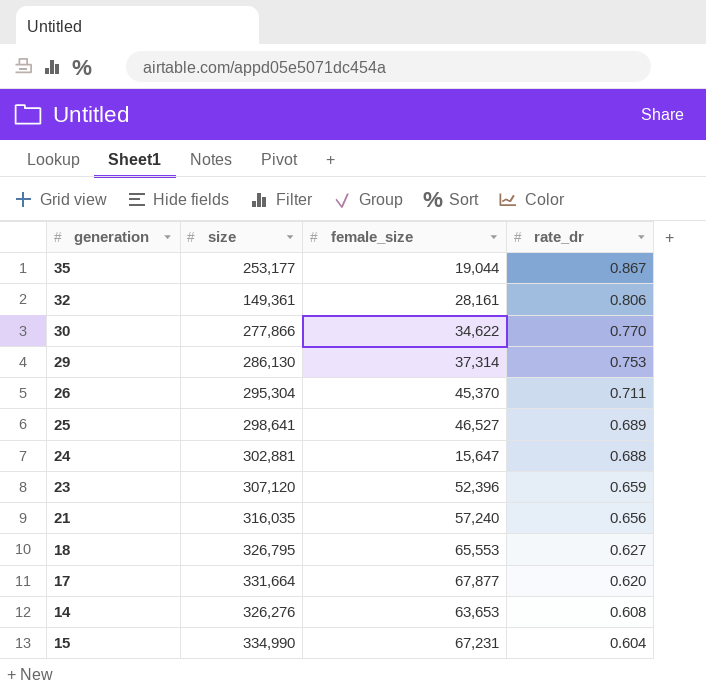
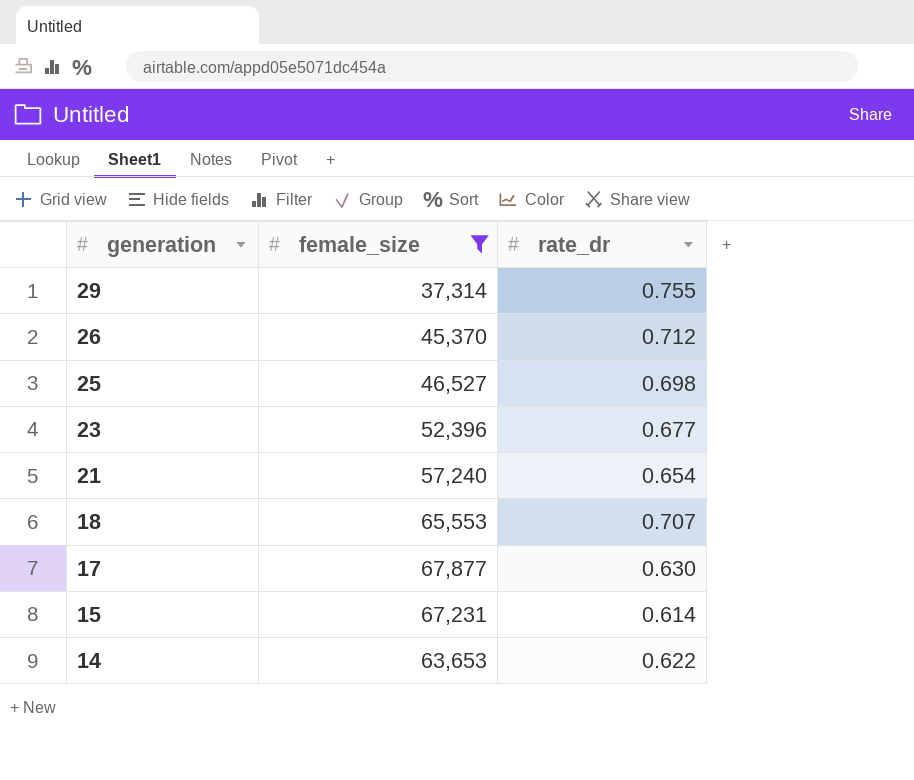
filter: none -> female_size >= 37,314
row order: rate_dr descending -> generation descending
column size | position: 2 -> none
29 | rate_dr: 0.753 -> 0.755
26 | rate_dr: 0.711 -> 0.712
25 | rate_dr: 0.689 -> 0.698
23 | rate_dr: 0.659 -> 0.677
21 | rate_dr: 0.656 -> 0.654
18 | rate_dr: 0.627 -> 0.707
17 | rate_dr: 0.620 -> 0.630
15 | rate_dr: 0.604 -> 0.614
14 | rate_dr: 0.608 -> 0.622

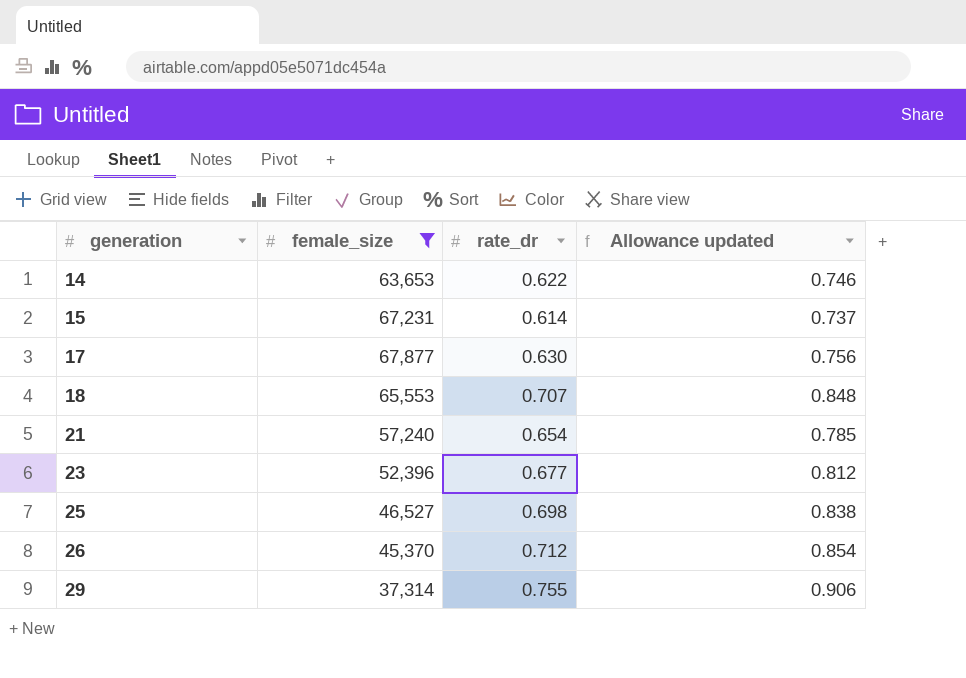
row order: generation descending -> generation ascending
column Allowance updated | formula: none -> [rate_dr] * 1.2

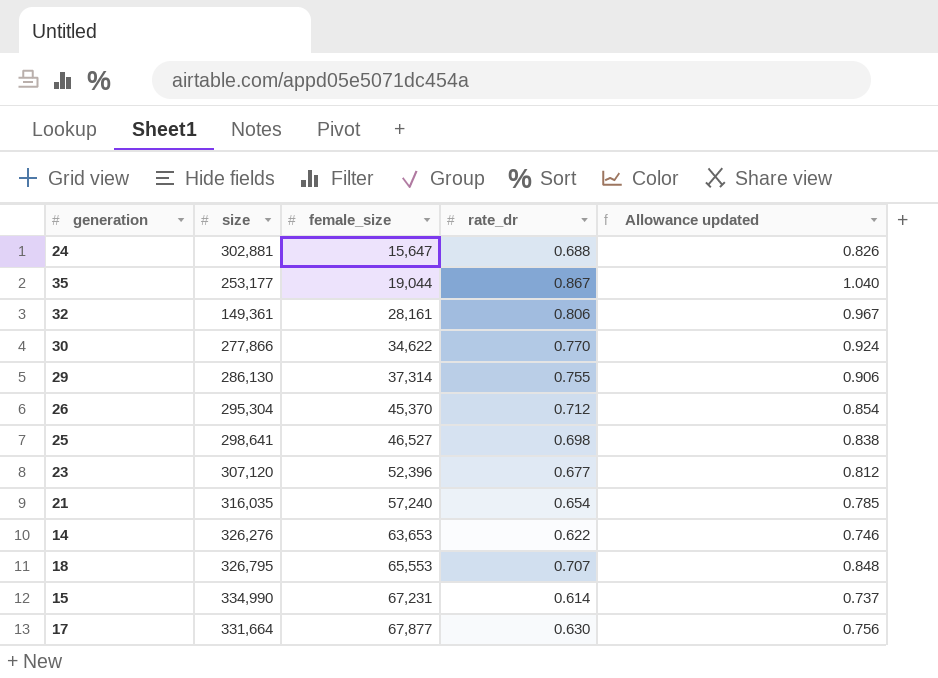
filter: female_size >= 37,314 -> none
row order: generation ascending -> female_size ascending
column size | position: none -> 2

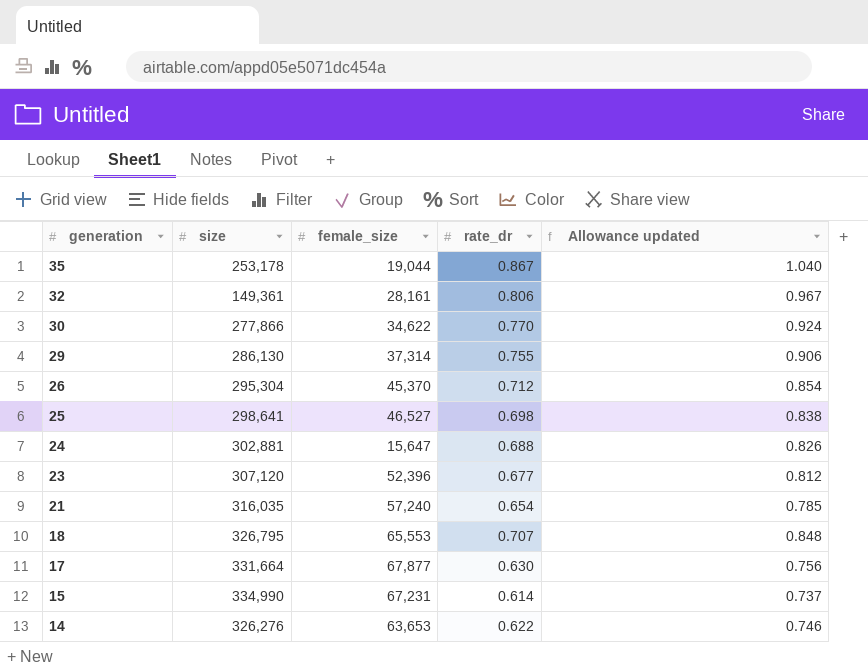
row order: female_size ascending -> generation descending
35 | size: 253,177 -> 253,178

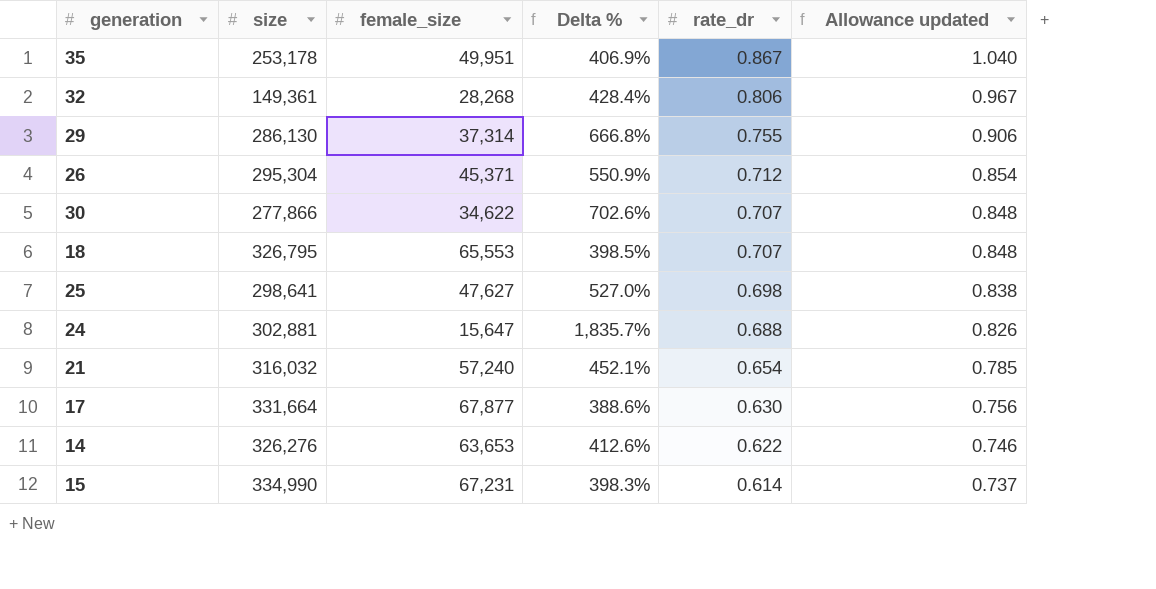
row order: generation descending -> rate_dr descending
column Delta % | formula: none -> ([size] - [female_size]) / [female_size]
row 23: 307,120 | 52,396 | 0.677 | 0.812 -> none
35 | female_size: 19,044 -> 49,951
32 | female_size: 28,161 -> 28,268
26 | female_size: 45,370 -> 45,371
30 | rate_dr: 0.770 -> 0.707
30 | Allowance updated: 0.924 -> 0.848
25 | female_size: 46,527 -> 47,627
21 | size: 316,035 -> 316,032

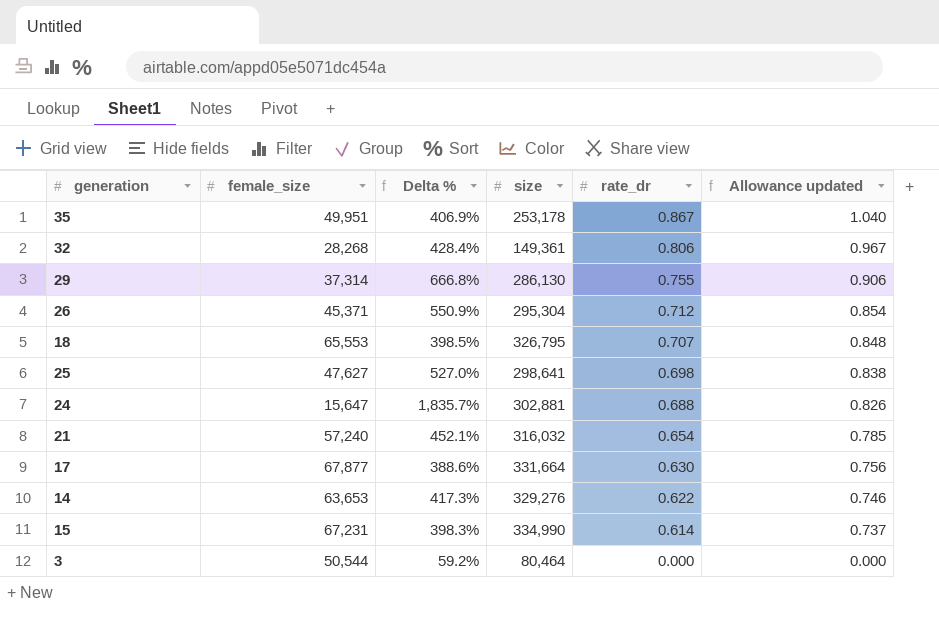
column size | position: 2 -> 4
row 30: 277,866 | 34,622 | 702.6% | 0.707 | 0.848 -> none
14 | Delta %: 412.6% -> 417.3%
14 | size: 326,276 -> 329,276
row 3: none -> 50,544 | 59.2% | 80,464 | 0.000 | 0.000

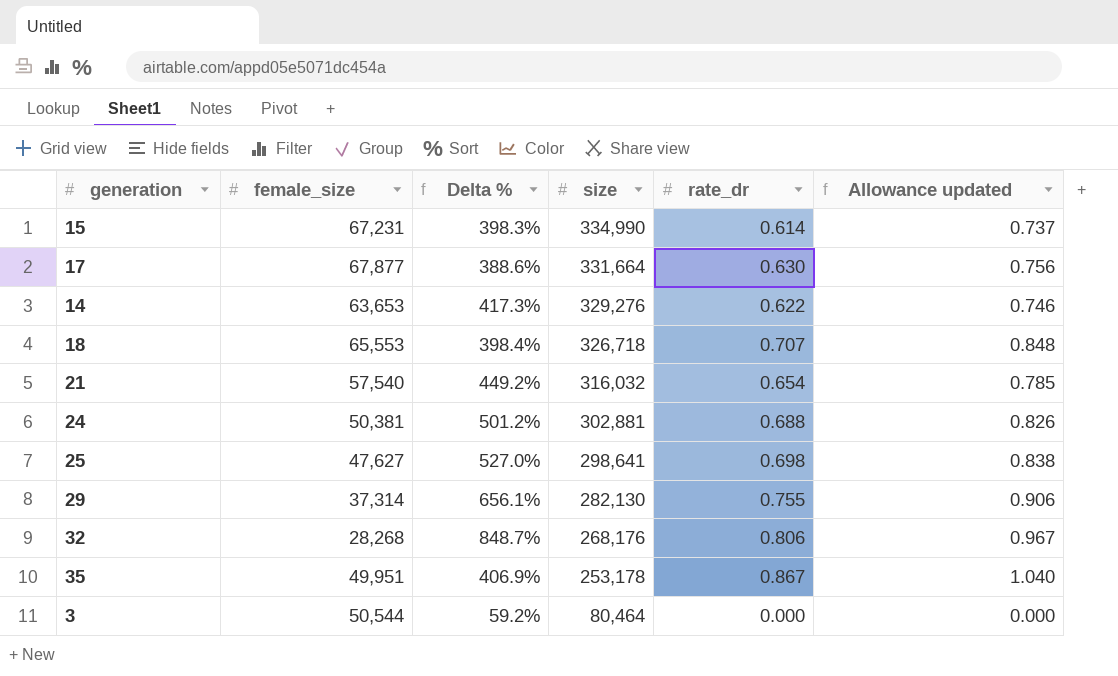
row order: rate_dr descending -> size descending
row 26: 45,371 | 550.9% | 295,304 | 0.712 | 0.854 -> none
18 | Delta %: 398.5% -> 398.4%
18 | size: 326,795 -> 326,718
21 | female_size: 57,240 -> 57,540
21 | Delta %: 452.1% -> 449.2%
24 | female_size: 15,647 -> 50,381
24 | Delta %: 1,835.7% -> 501.2%
29 | Delta %: 666.8% -> 656.1%
29 | size: 286,130 -> 282,130
32 | Delta %: 428.4% -> 848.7%
32 | size: 149,361 -> 268,176

